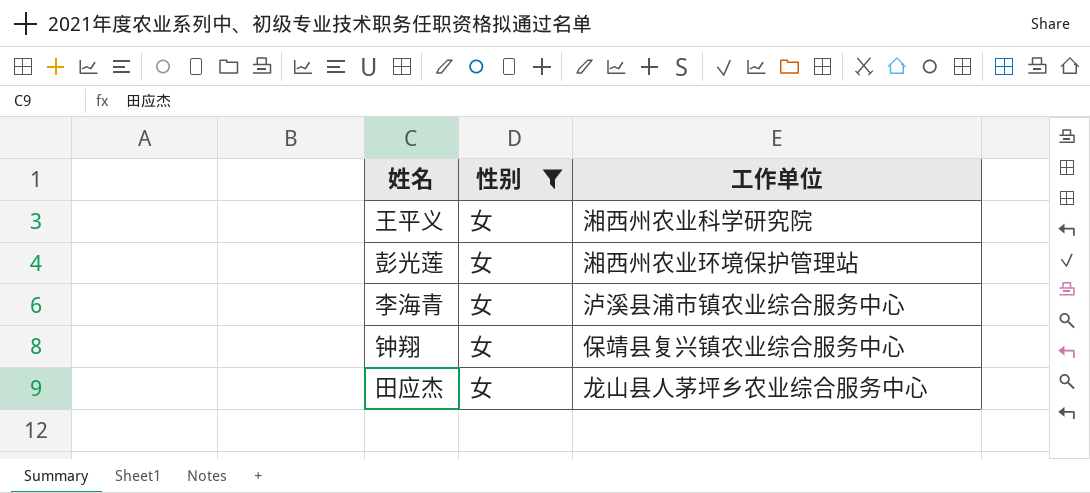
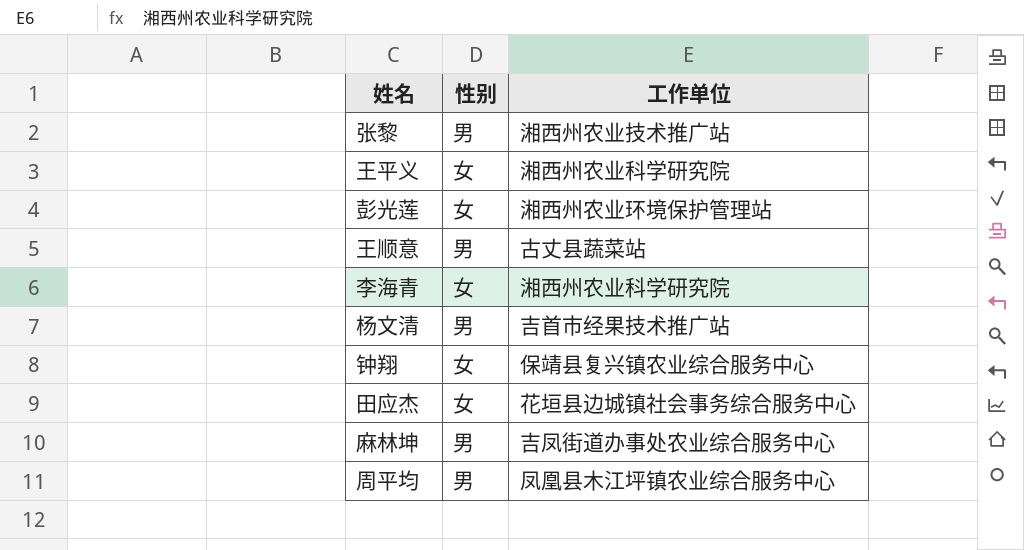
filter: 性别 = 女 -> none
李海青 | 工作单位: 泸溪县浦市镇农业综合服务中心 -> 湘西州农业科学研究院
田应杰 | 工作单位: 龙山县人茅坪乡农业综合服务中心 -> 花垣县边城镇社会事务综合服务中心

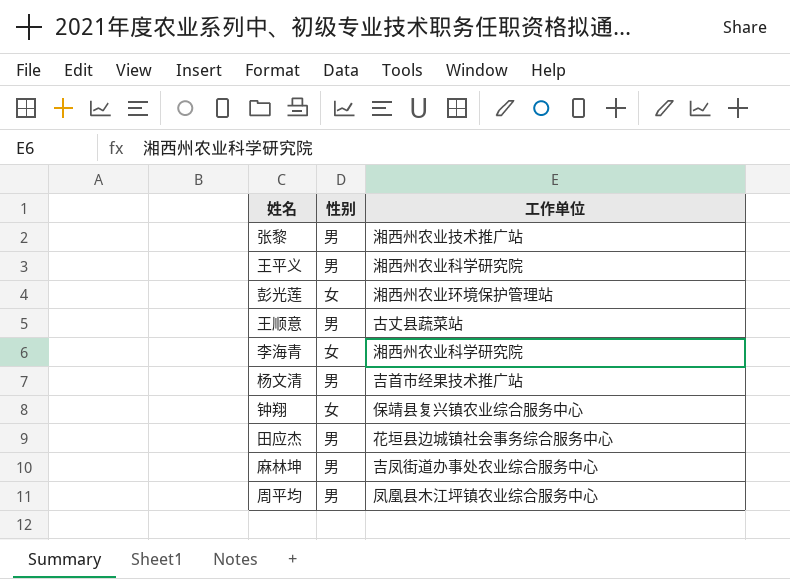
王平义 | 性别: 女 -> 男
田应杰 | 性别: 女 -> 男

